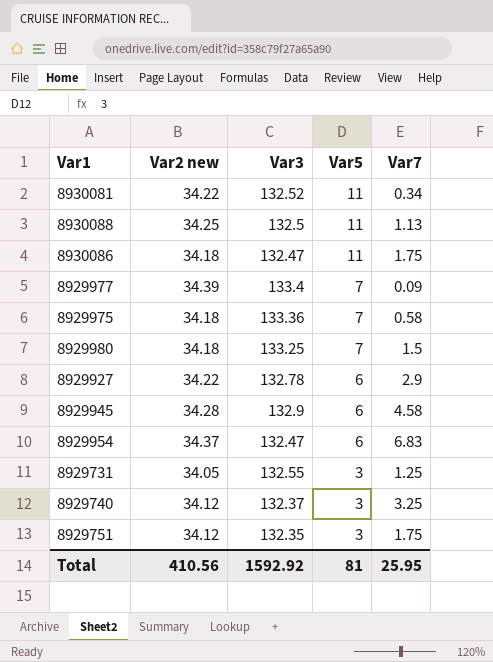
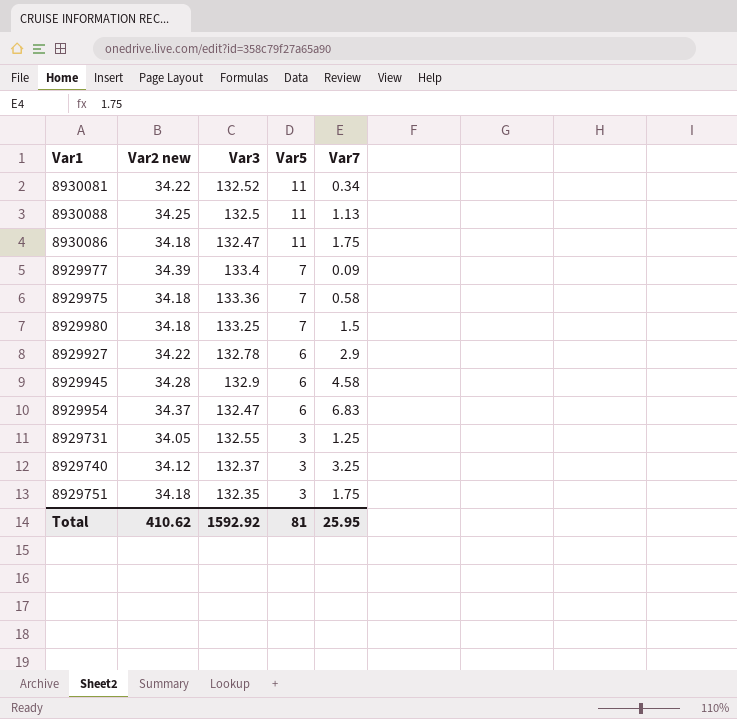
8929751 | Var2 new: 34.12 -> 34.18
Total | Var2 new: 410.56 -> 410.62

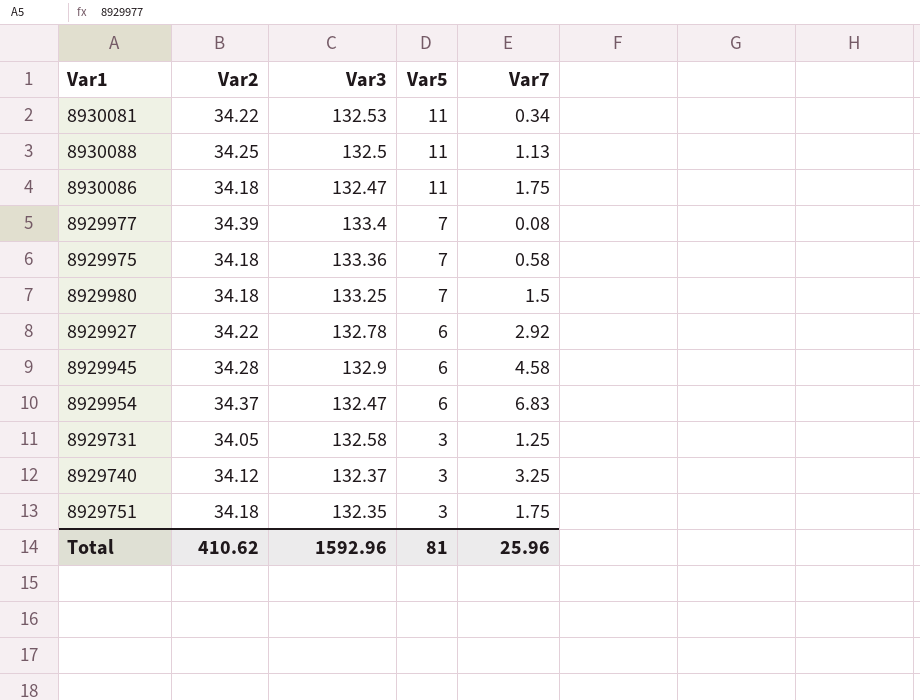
column name: Var2 new -> Var2
8930081 | Var3: 132.52 -> 132.53
8929977 | Var7: 0.09 -> 0.08
8929927 | Var7: 2.9 -> 2.92
8929731 | Var3: 132.55 -> 132.58
Total | Var3: 1592.92 -> 1592.96
Total | Var7: 25.95 -> 25.96

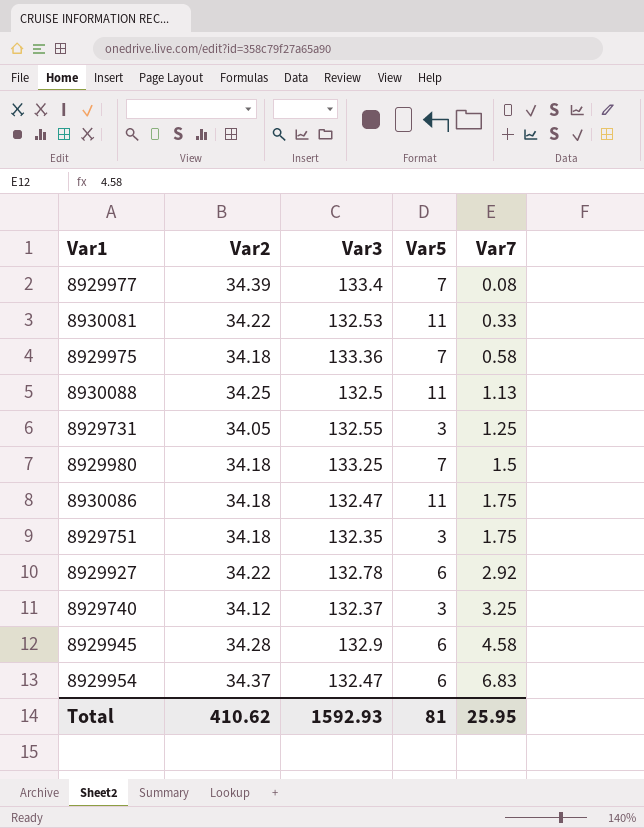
row order: Var5 descending -> Var7 ascending
8930081 | Var7: 0.34 -> 0.33
8929731 | Var3: 132.58 -> 132.55
Total | Var3: 1592.96 -> 1592.93
Total | Var7: 25.96 -> 25.95

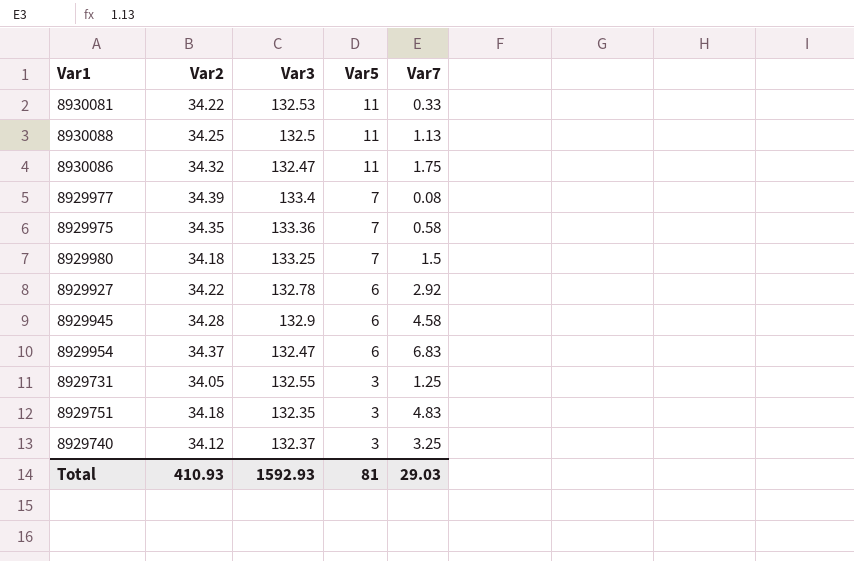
row order: Var7 ascending -> Var5 descending
8930086 | Var2: 34.18 -> 34.32
8929975 | Var2: 34.18 -> 34.35
8929751 | Var7: 1.75 -> 4.83
Total | Var2: 410.62 -> 410.93
Total | Var7: 25.95 -> 29.03

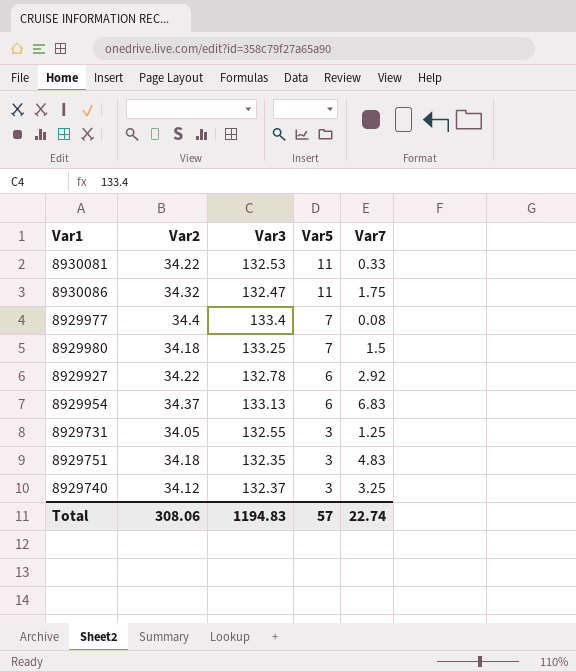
row 8930088: 34.25 | 132.5 | 11 | 1.13 -> none
row 8929975: 34.35 | 133.36 | 7 | 0.58 -> none
row 8929945: 34.28 | 132.9 | 6 | 4.58 -> none
8929977 | Var2: 34.39 -> 34.4
8929954 | Var3: 132.47 -> 133.13
Total | Var2: 410.93 -> 308.06
Total | Var3: 1592.93 -> 1194.83
Total | Var5: 81 -> 57
Total | Var7: 29.03 -> 22.74

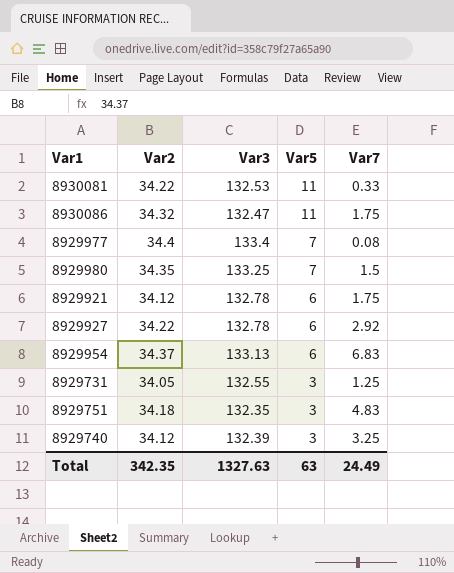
8929980 | Var2: 34.18 -> 34.35
row 8929921: none -> 34.12 | 132.78 | 6 | 1.75
8929740 | Var3: 132.37 -> 132.39
Total | Var2: 308.06 -> 342.35
Total | Var3: 1194.83 -> 1327.63
Total | Var5: 57 -> 63
Total | Var7: 22.74 -> 24.49

